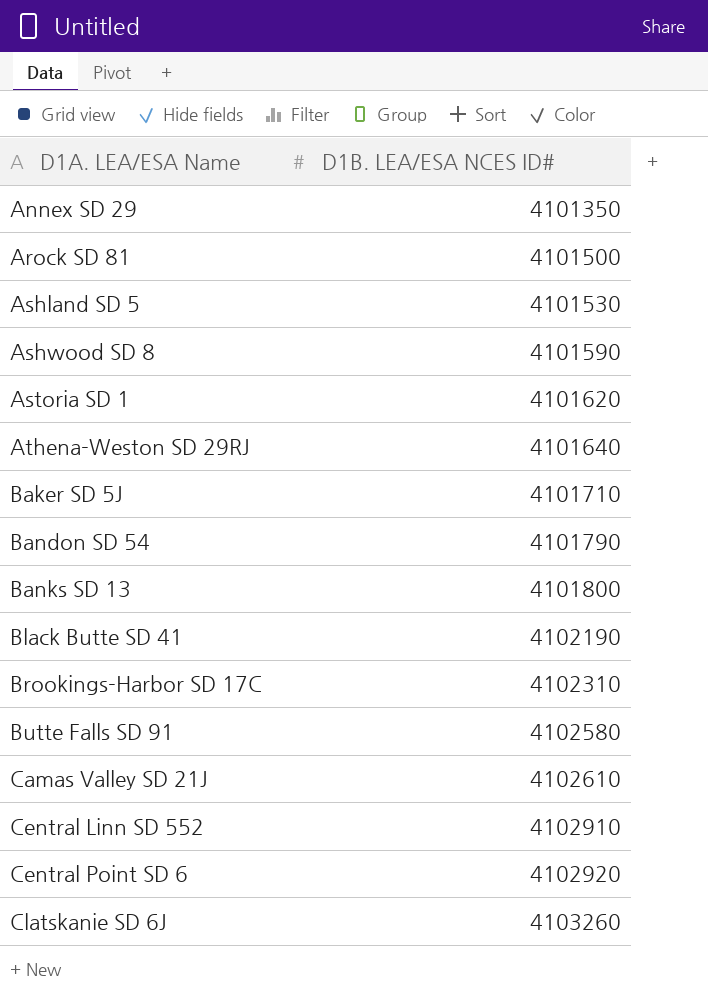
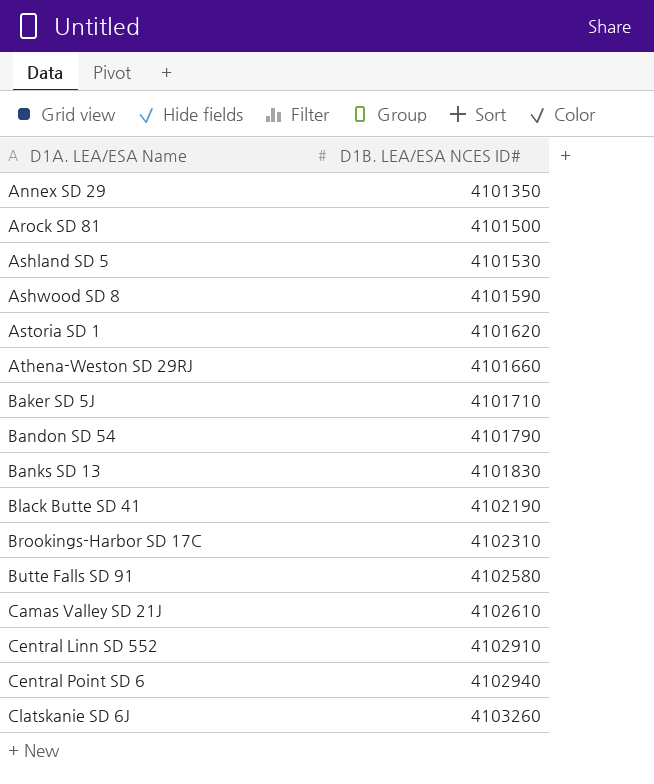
Athena-Weston SD 29RJ | D1B. LEA/ESA NCES ID#: 4101640 -> 4101660
Banks SD 13 | D1B. LEA/ESA NCES ID#: 4101800 -> 4101830
Central Point SD 6 | D1B. LEA/ESA NCES ID#: 4102920 -> 4102940

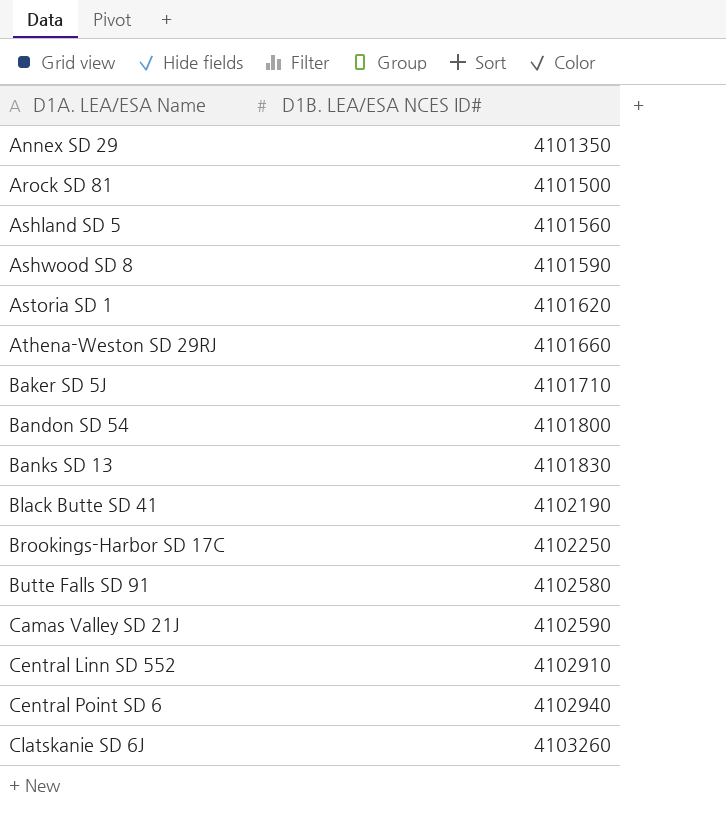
Ashland SD 5 | D1B. LEA/ESA NCES ID#: 4101530 -> 4101560
Bandon SD 54 | D1B. LEA/ESA NCES ID#: 4101790 -> 4101800
Brookings-Harbor SD 17C | D1B. LEA/ESA NCES ID#: 4102310 -> 4102250
Camas Valley SD 21J | D1B. LEA/ESA NCES ID#: 4102610 -> 4102590

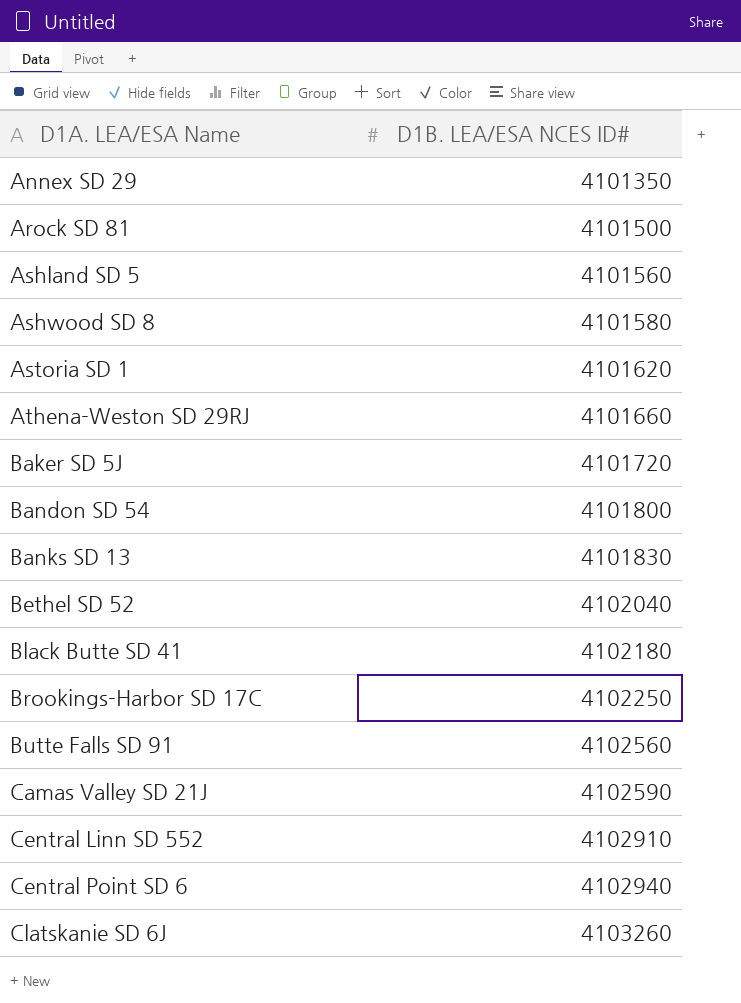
Ashwood SD 8 | D1B. LEA/ESA NCES ID#: 4101590 -> 4101580
Baker SD 5J | D1B. LEA/ESA NCES ID#: 4101710 -> 4101720
row Bethel SD 52: none -> 4102040
Black Butte SD 41 | D1B. LEA/ESA NCES ID#: 4102190 -> 4102180
Butte Falls SD 91 | D1B. LEA/ESA NCES ID#: 4102580 -> 4102560

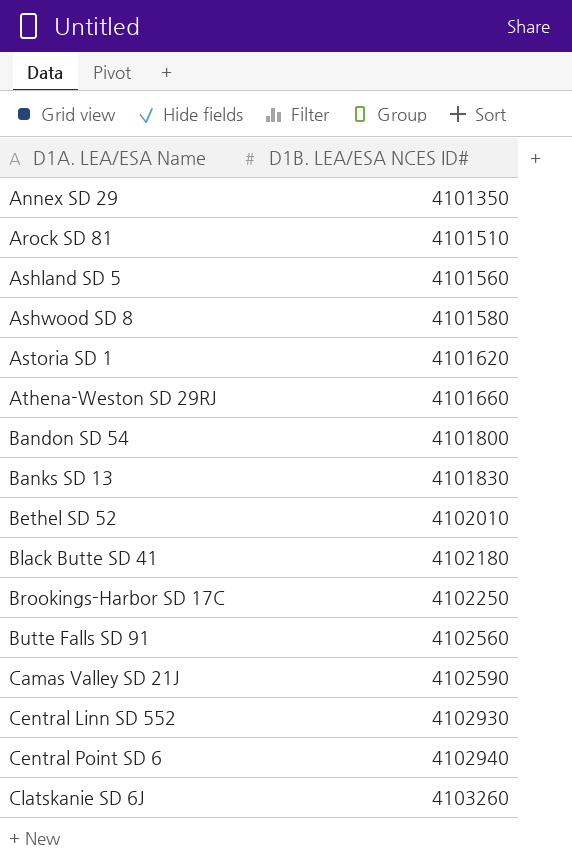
row Baker SD 5J: 4101720 -> none
Arock SD 81 | D1B. LEA/ESA NCES ID#: 4101500 -> 4101510
Bethel SD 52 | D1B. LEA/ESA NCES ID#: 4102040 -> 4102010
Central Linn SD 552 | D1B. LEA/ESA NCES ID#: 4102910 -> 4102930

